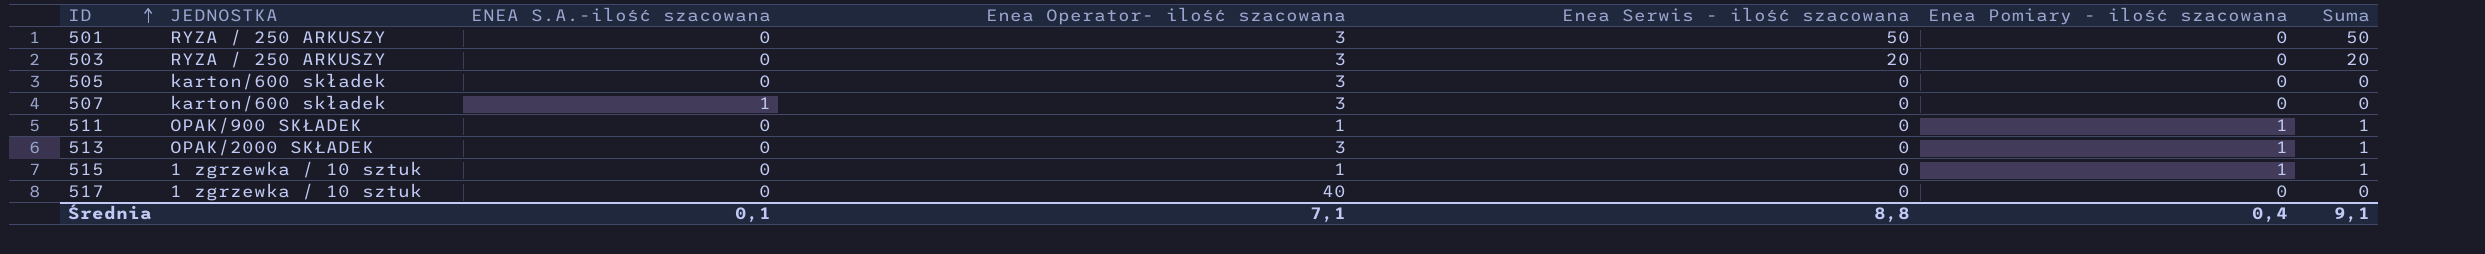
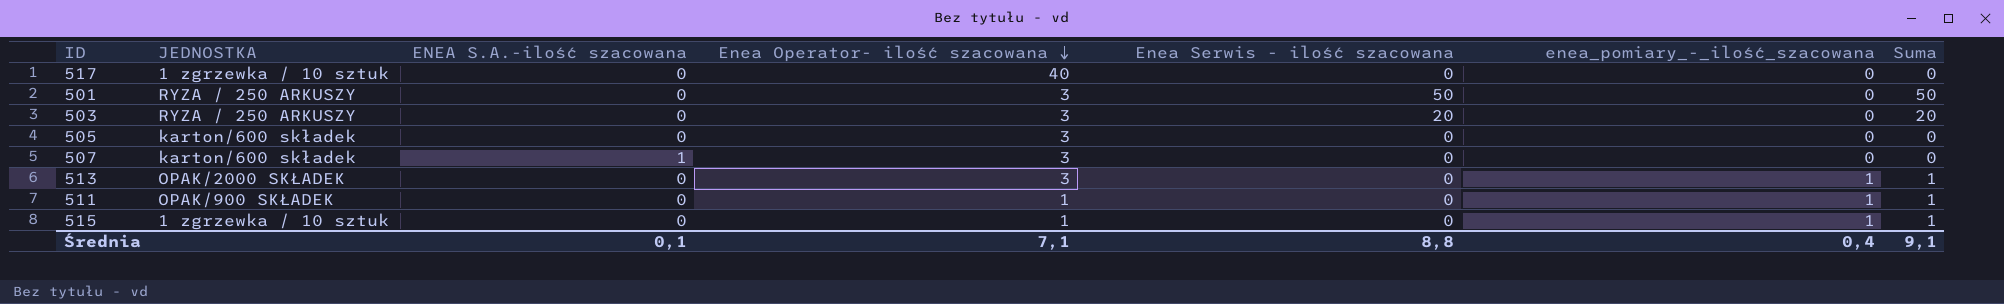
row order: ID ascending -> Enea Operator- ilość szacowana descending
column name: Enea Pomiary - ilość szacowana -> enea_pomiary_-_ilość_szacowana

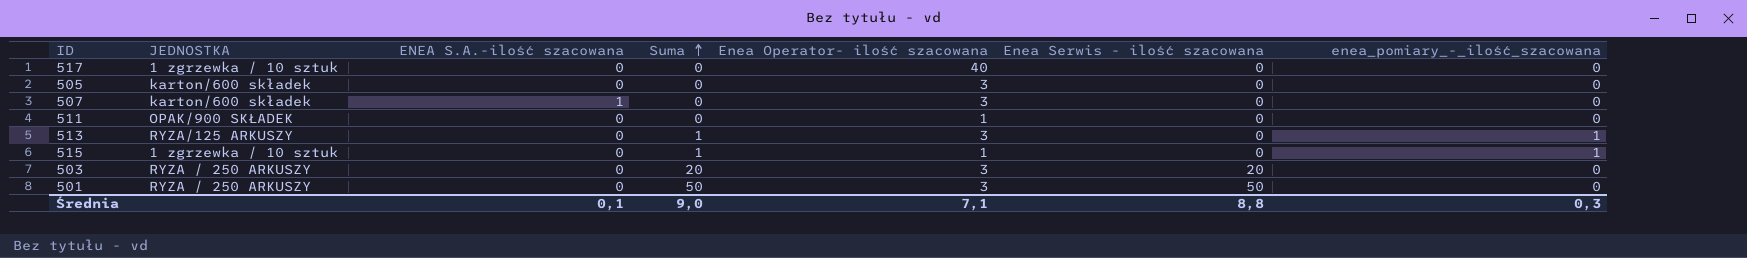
row order: Enea Operator- ilość szacowana descending -> Suma ascending
column Suma | position: 7 -> 4
511 | Suma: 1 -> 0
511 | enea_pomiary_-_ilość_szacowana: 1 -> 0
513 | JEDNOSTKA: OPAK/2000 SKŁADEK -> RYZA/125 ARKUSZY
Średnia | Suma: 9,1 -> 9,0
Średnia | enea_pomiary_-_ilość_szacowana: 0,4 -> 0,3

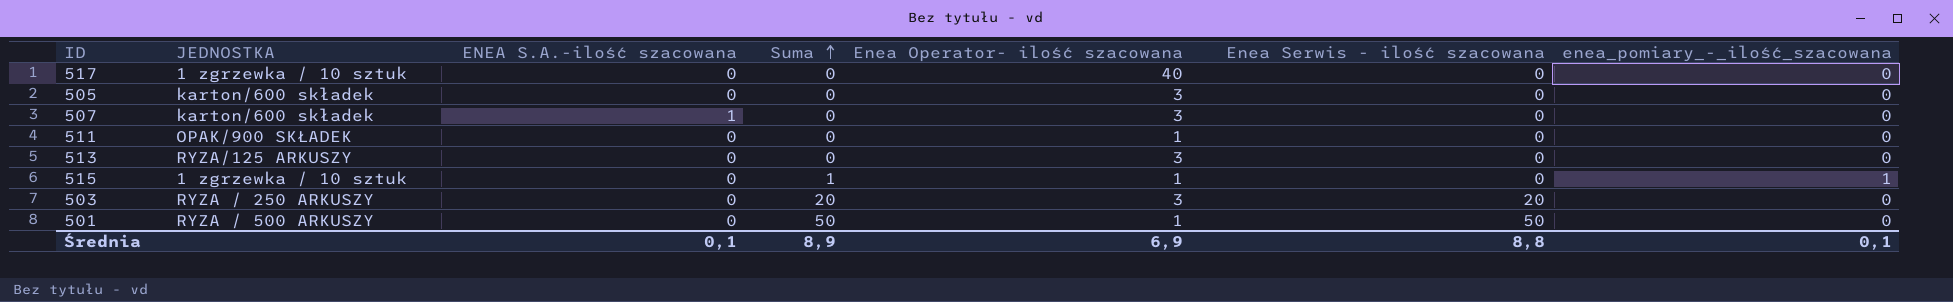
513 | Suma: 1 -> 0
513 | enea_pomiary_-_ilość_szacowana: 1 -> 0
501 | JEDNOSTKA: RYZA / 250 ARKUSZY -> RYZA / 500 ARKUSZY
501 | Enea Operator- ilość szacowana: 3 -> 1
Średnia | Suma: 9,0 -> 8,9
Średnia | Enea Operator- ilość szacowana: 7,1 -> 6,9
Średnia | enea_pomiary_-_ilość_szacowana: 0,3 -> 0,1

